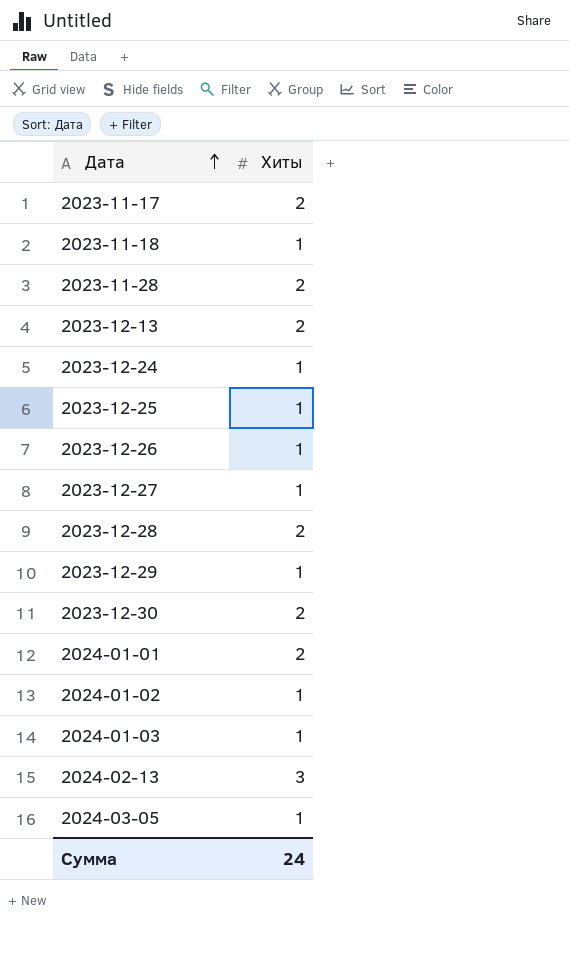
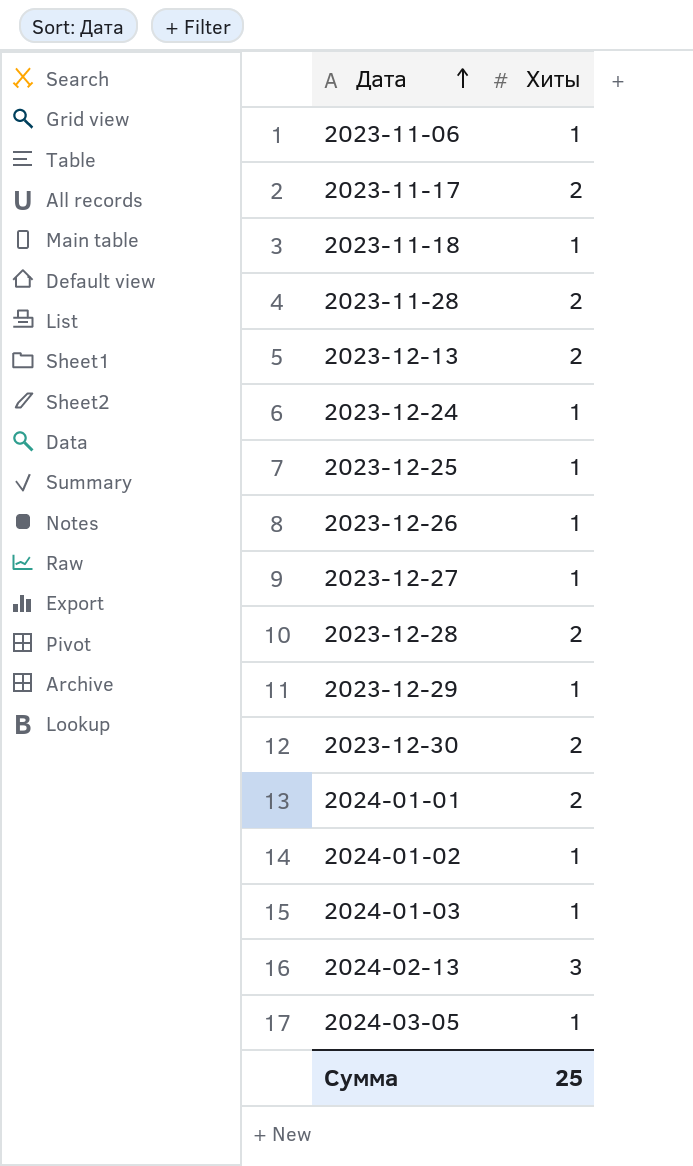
row 2023-11-06: none -> 1
Сумма | Хиты: 24 -> 25

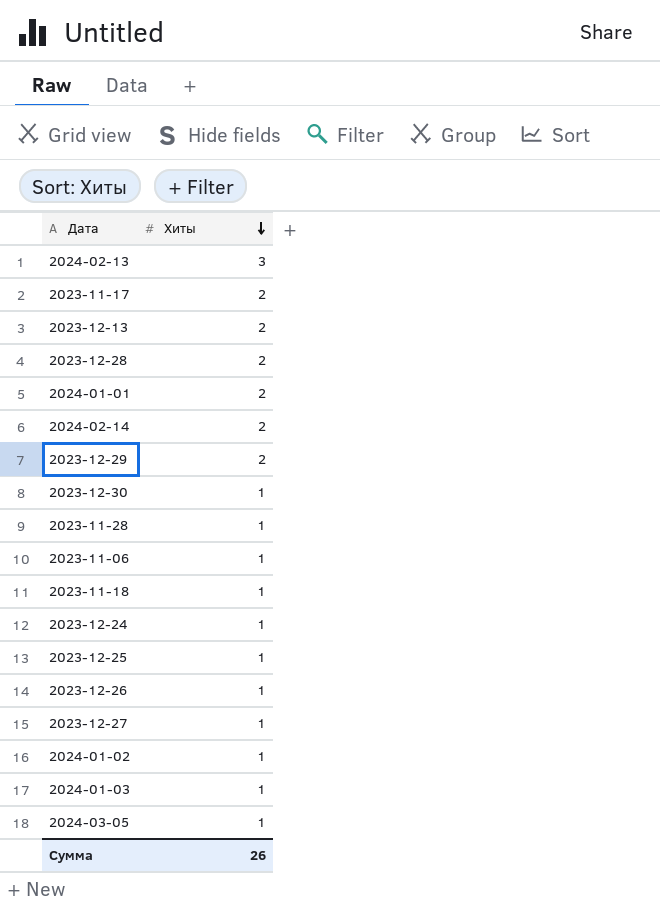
row order: Дата ascending -> Хиты descending
row 2024-02-14: none -> 2
2023-12-29 | Хиты: 1 -> 2
2023-12-30 | Хиты: 2 -> 1
2023-11-28 | Хиты: 2 -> 1
Сумма | Хиты: 25 -> 26

